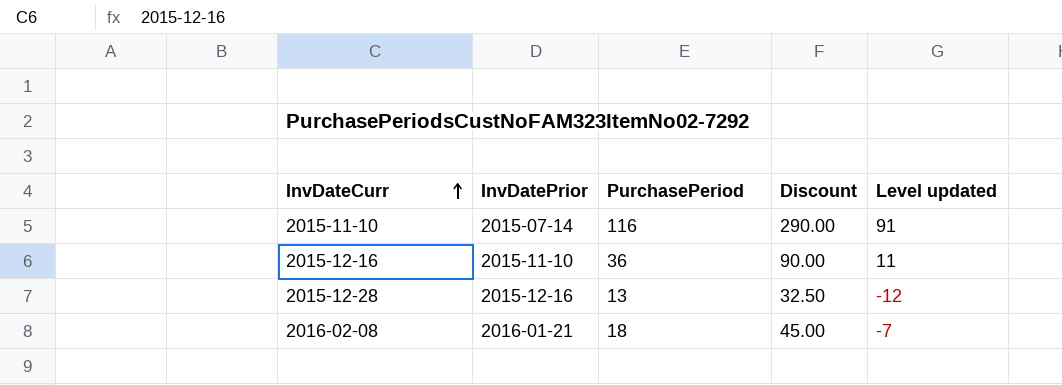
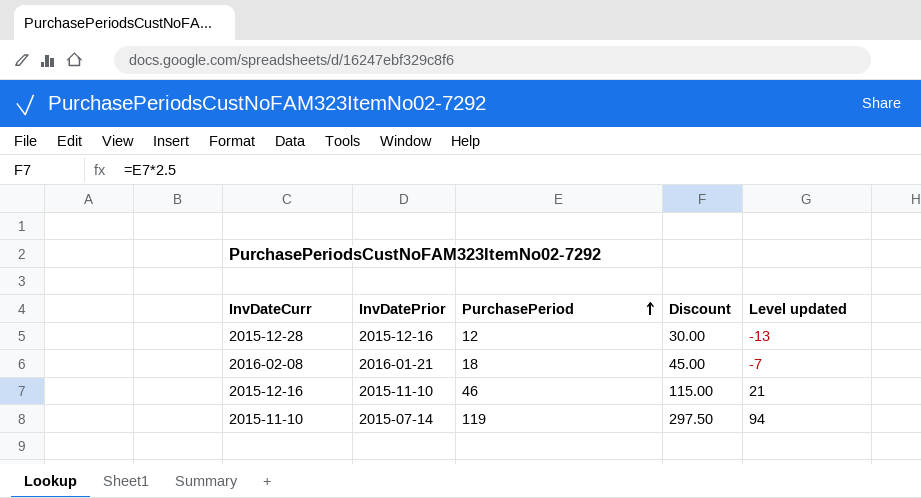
row order: InvDateCurr ascending -> PurchasePeriod ascending
2015-12-28 | PurchasePeriod: 13 -> 12
2015-12-28 | Discount: 32.50 -> 30.00
2015-12-28 | Level updated: -12 -> -13
2015-12-16 | PurchasePeriod: 36 -> 46
2015-12-16 | Discount: 90.00 -> 115.00
2015-12-16 | Level updated: 11 -> 21
2015-11-10 | PurchasePeriod: 116 -> 119
2015-11-10 | Discount: 290.00 -> 297.50
2015-11-10 | Level updated: 91 -> 94

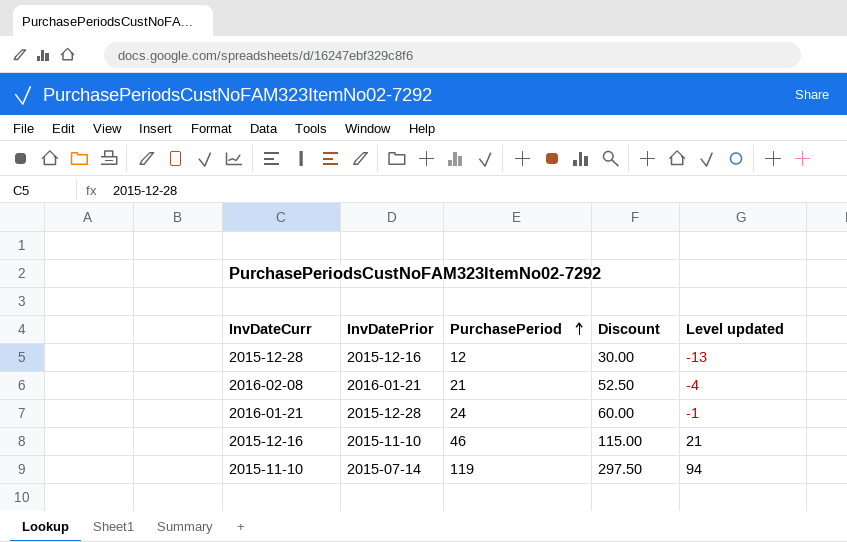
2016-02-08 | PurchasePeriod: 18 -> 21
2016-02-08 | Discount: 45.00 -> 52.50
2016-02-08 | Level updated: -7 -> -4
row 2016-01-21: none -> 2015-12-28 | 24 | 60.00 | -1

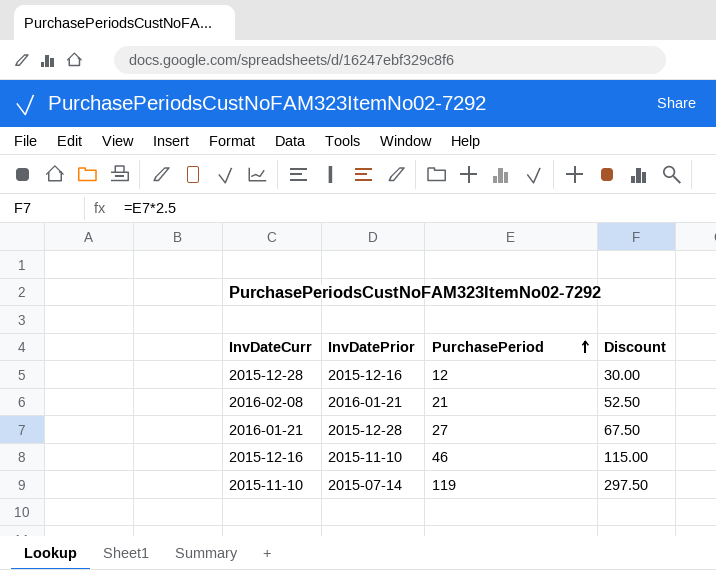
column Level updated | formula: [PurchasePeriod] - 25 -> none
2016-01-21 | PurchasePeriod: 24 -> 27
2016-01-21 | Discount: 60.00 -> 67.50

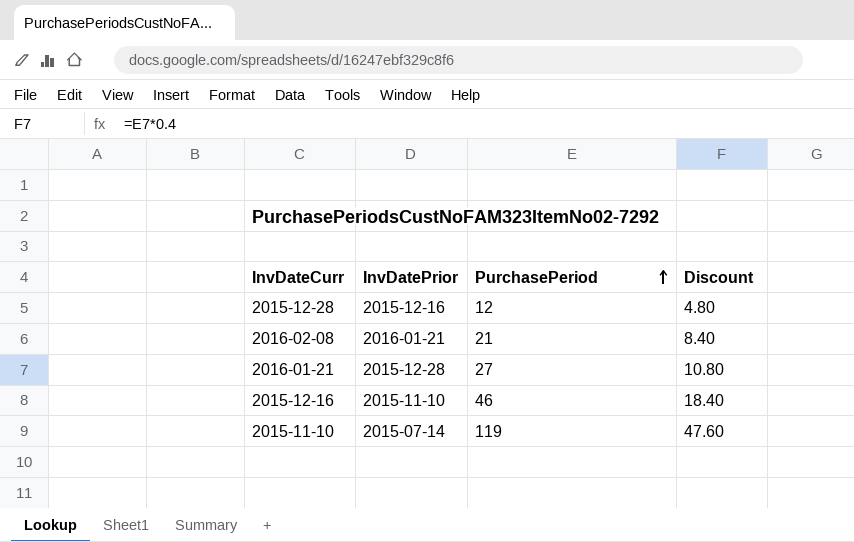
column Discount | formula: [PurchasePeriod] * 2.5 -> [PurchasePeriod] * 0.4

